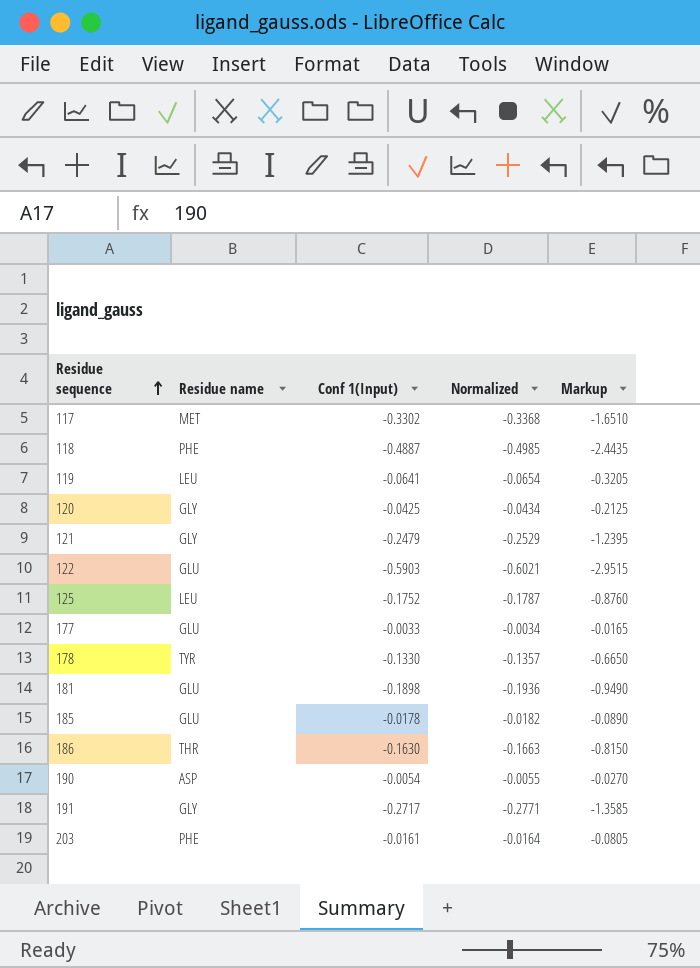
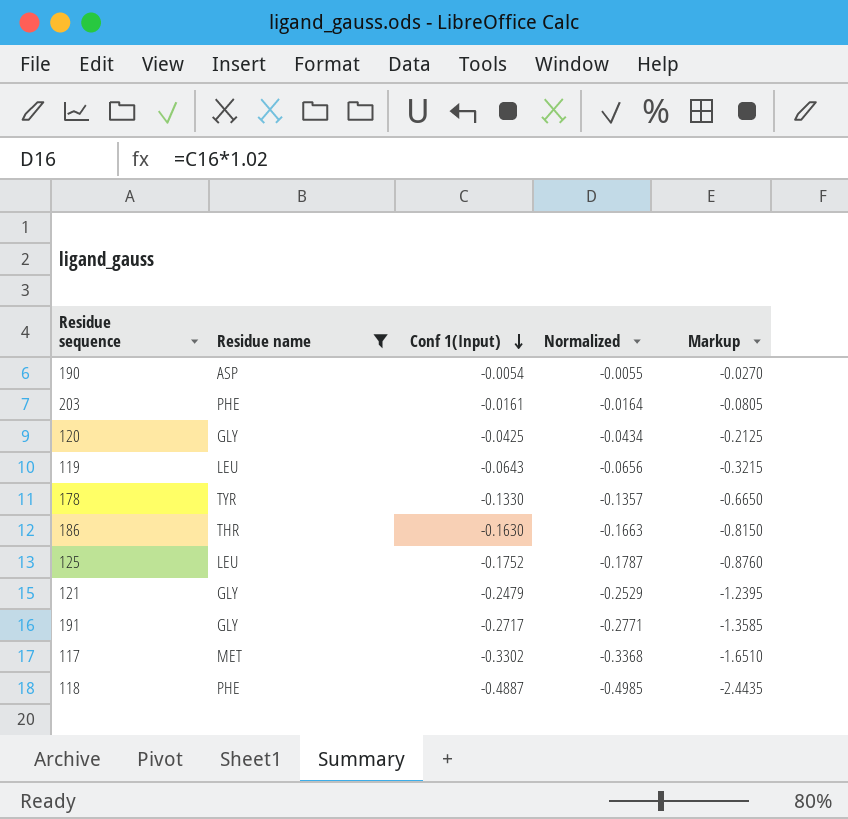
filter: none -> Residue name != GLU
row order: Residue sequence ascending -> Conf 1(Input) descending
119 | Conf 1(Input): -0.0641 -> -0.0643
119 | Normalized: -0.0654 -> -0.0656
119 | Markup: -0.3205 -> -0.3215

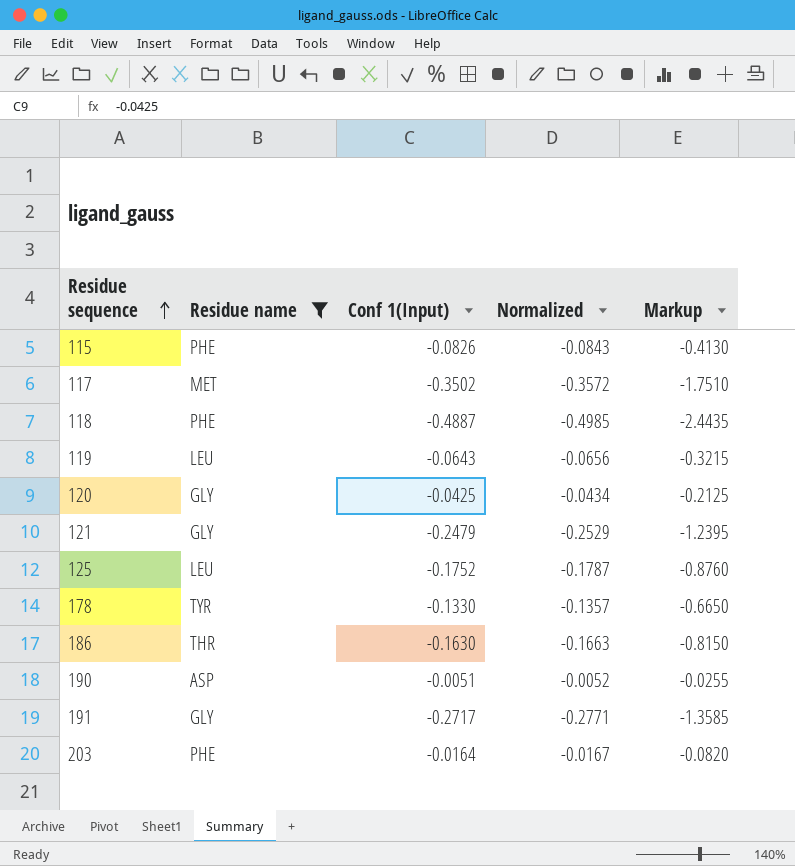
row order: Conf 1(Input) descending -> Residue sequence ascending
row 115: none -> PHE | -0.0826 | -0.0843 | -0.4130
117 | Conf 1(Input): -0.3302 -> -0.3502
117 | Normalized: -0.3368 -> -0.3572
117 | Markup: -1.6510 -> -1.7510
190 | Conf 1(Input): -0.0054 -> -0.0051
190 | Normalized: -0.0055 -> -0.0052
190 | Markup: -0.0270 -> -0.0255
203 | Conf 1(Input): -0.0161 -> -0.0164
203 | Normalized: -0.0164 -> -0.0167
203 | Markup: -0.0805 -> -0.0820

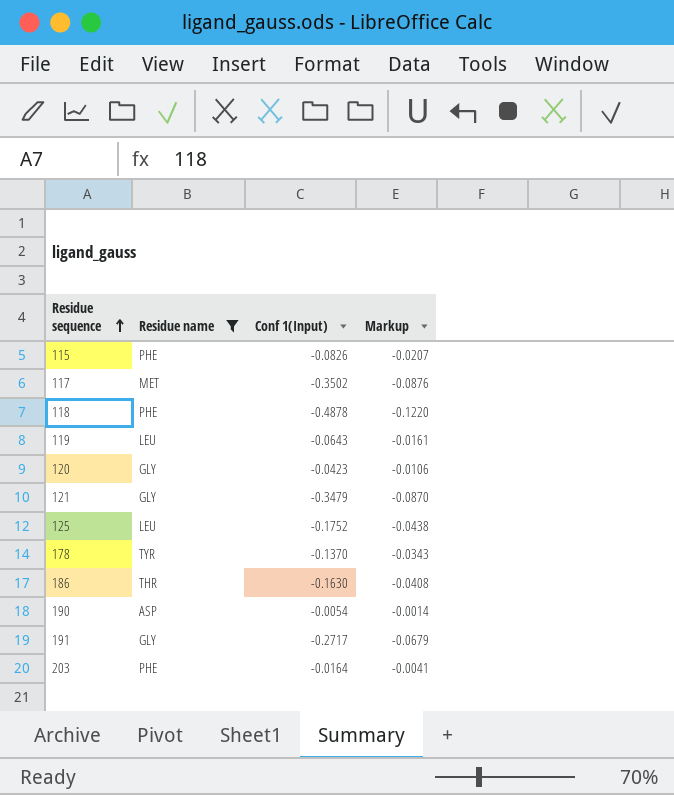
column Normalized | formula: [Conf 1(Input)] * 1.02 -> none
column Markup | formula: [Conf 1(Input)] * 5 -> [Conf 1(Input)] * 0.25
118 | Conf 1(Input): -0.4887 -> -0.4878
120 | Conf 1(Input): -0.0425 -> -0.0423
121 | Conf 1(Input): -0.2479 -> -0.3479
178 | Conf 1(Input): -0.1330 -> -0.1370
190 | Conf 1(Input): -0.0051 -> -0.0054

